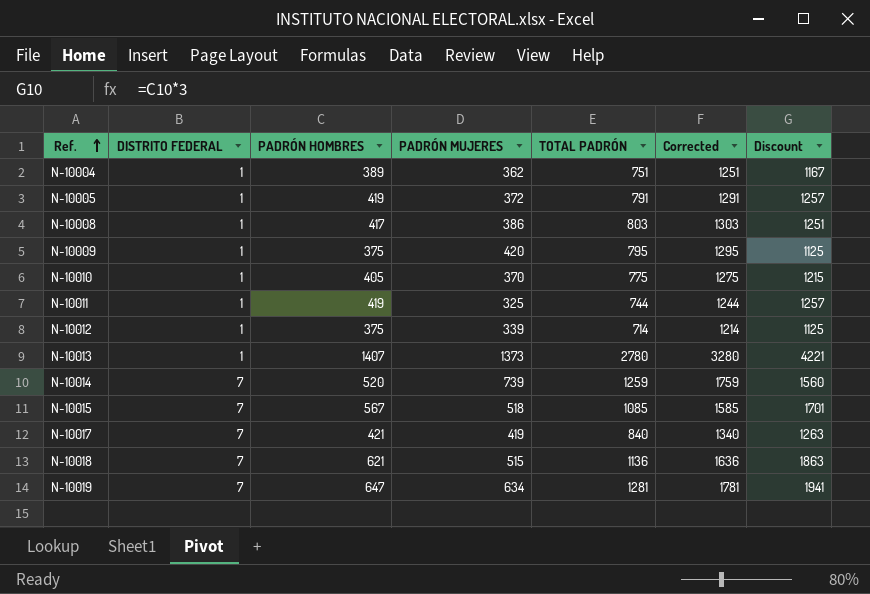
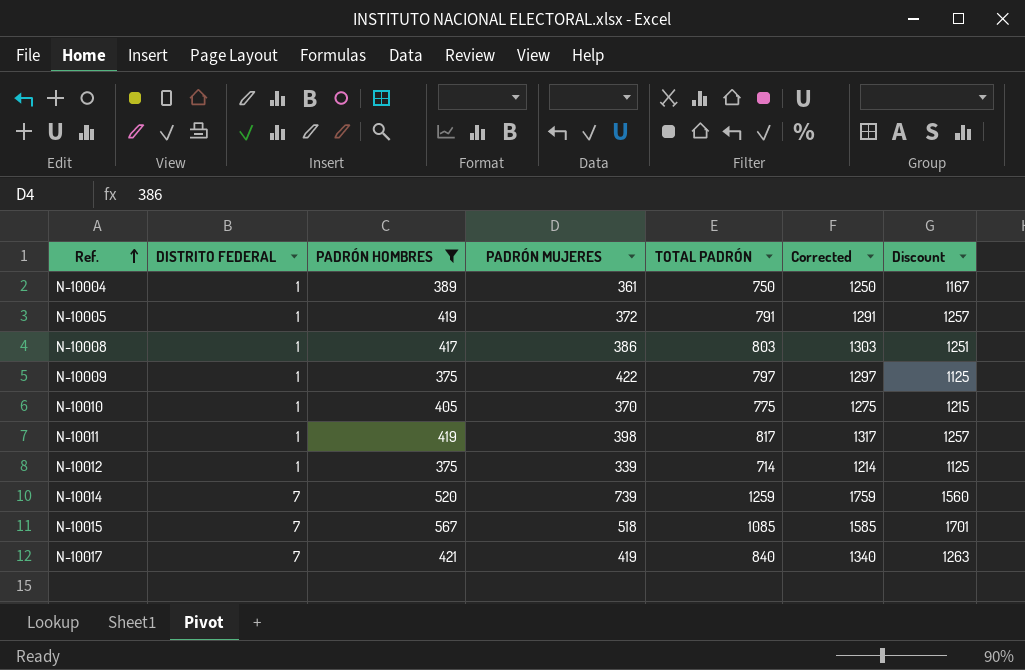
filter: none -> PADRÓN HOMBRES <= 567
N-10004 | PADRÓN MUJERES: 362 -> 361
N-10004 | TOTAL PADRÓN: 751 -> 750
N-10004 | Corrected: 1251 -> 1250
N-10009 | PADRÓN MUJERES: 420 -> 422
N-10009 | TOTAL PADRÓN: 795 -> 797
N-10009 | Corrected: 1295 -> 1297
N-10011 | PADRÓN MUJERES: 325 -> 398
N-10011 | TOTAL PADRÓN: 744 -> 817
N-10011 | Corrected: 1244 -> 1317

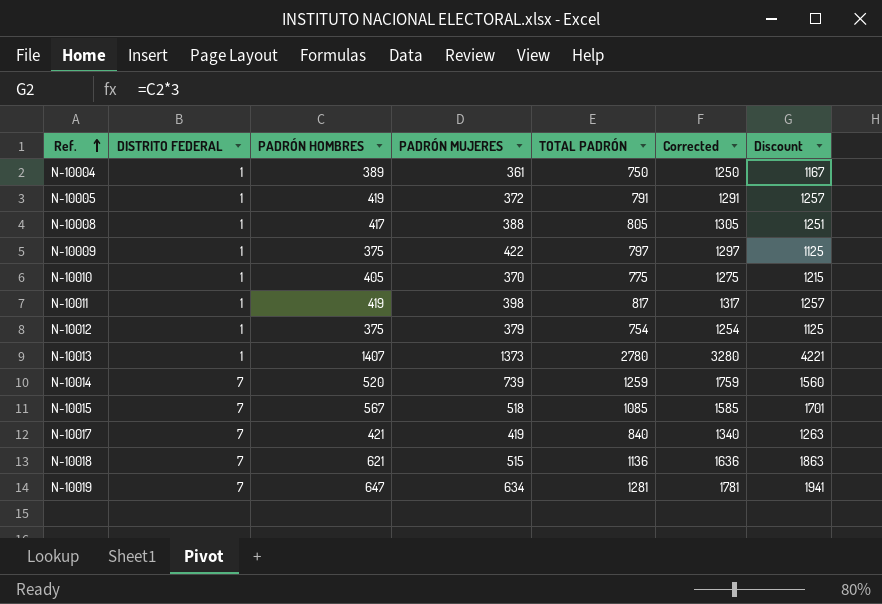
filter: PADRÓN HOMBRES <= 567 -> none
N-10008 | PADRÓN MUJERES: 386 -> 388
N-10008 | TOTAL PADRÓN: 803 -> 805
N-10008 | Corrected: 1303 -> 1305
N-10012 | PADRÓN MUJERES: 339 -> 379
N-10012 | TOTAL PADRÓN: 714 -> 754
N-10012 | Corrected: 1214 -> 1254

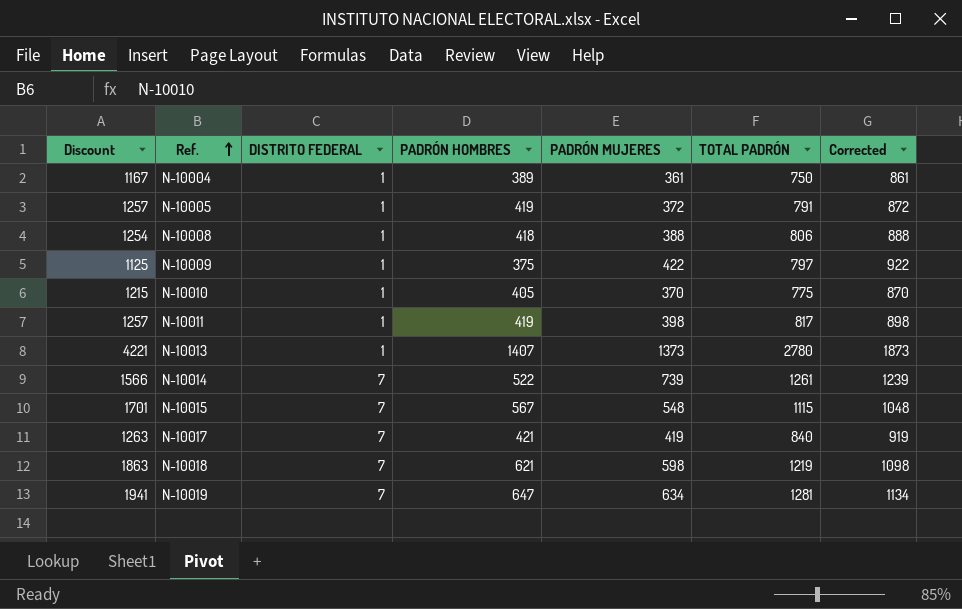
column Discount | position: 7 -> 1
column Corrected | formula: [TOTAL PADRÓN] + 500 -> [PADRÓN MUJERES] + 500
row N-10012: 1 | 375 | 379 | 754 | 1254 | 1125 -> none
N-10008 | Discount: 1251 -> 1254
N-10008 | PADRÓN HOMBRES: 417 -> 418
N-10008 | TOTAL PADRÓN: 805 -> 806
N-10014 | Discount: 1560 -> 1566
N-10014 | PADRÓN HOMBRES: 520 -> 522
N-10014 | TOTAL PADRÓN: 1259 -> 1261
N-10015 | PADRÓN MUJERES: 518 -> 548
N-10015 | TOTAL PADRÓN: 1085 -> 1115
N-10018 | PADRÓN MUJERES: 515 -> 598
N-10018 | TOTAL PADRÓN: 1136 -> 1219

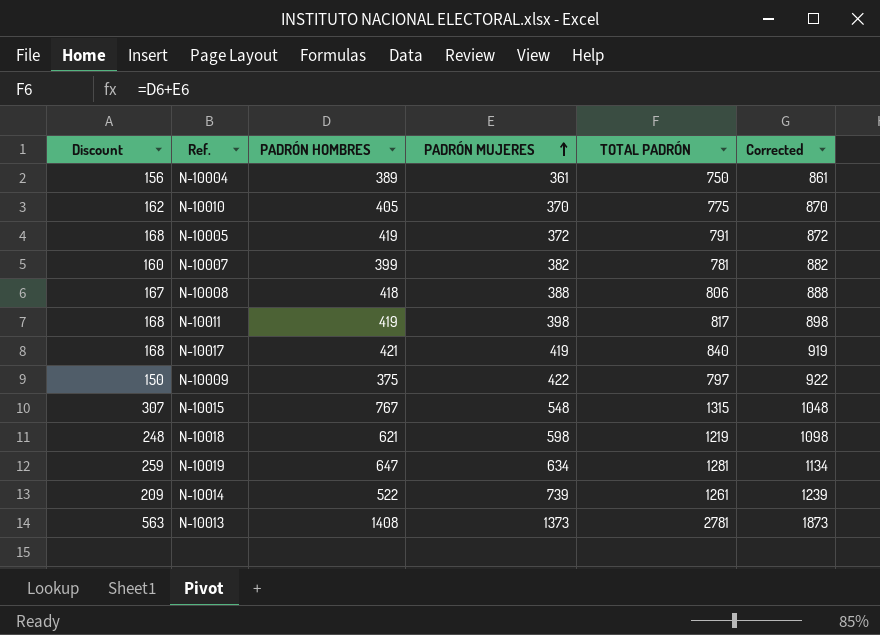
row order: Ref. ascending -> PADRÓN MUJERES ascending
column DISTRITO FEDERAL | position: 3 -> none
column Discount | formula: [PADRÓN HOMBRES] * 3 -> [PADRÓN HOMBRES] * 0.4
row N-10007: none -> 160 | 399 | 382 | 781 | 882
N-10015 | PADRÓN HOMBRES: 567 -> 767
N-10015 | TOTAL PADRÓN: 1115 -> 1315
N-10013 | PADRÓN HOMBRES: 1407 -> 1408
N-10013 | TOTAL PADRÓN: 2780 -> 2781

